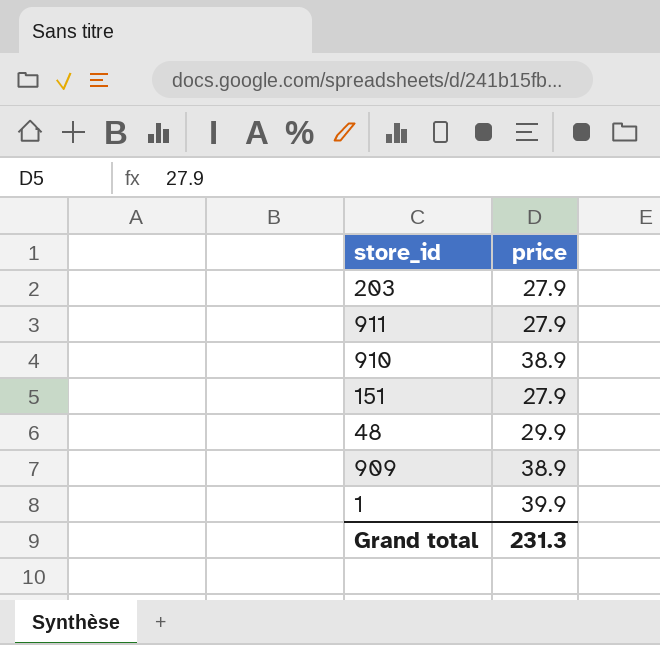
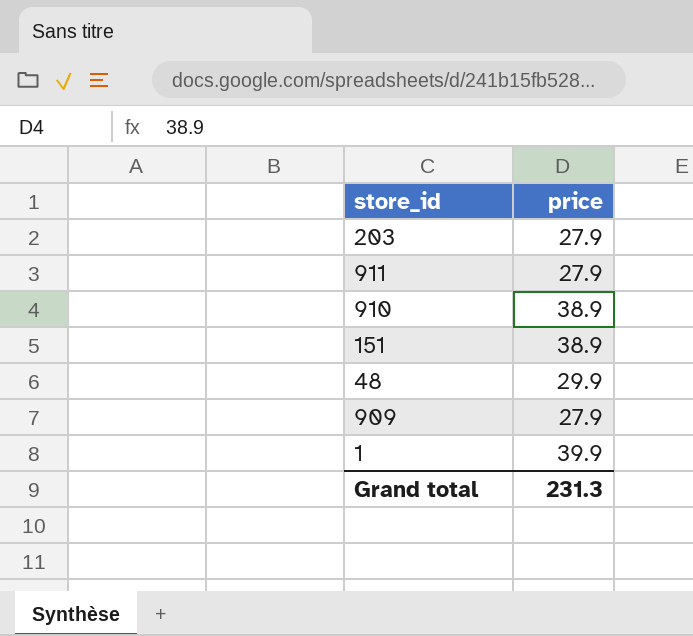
151 | price: 27.9 -> 38.9
909 | price: 38.9 -> 27.9

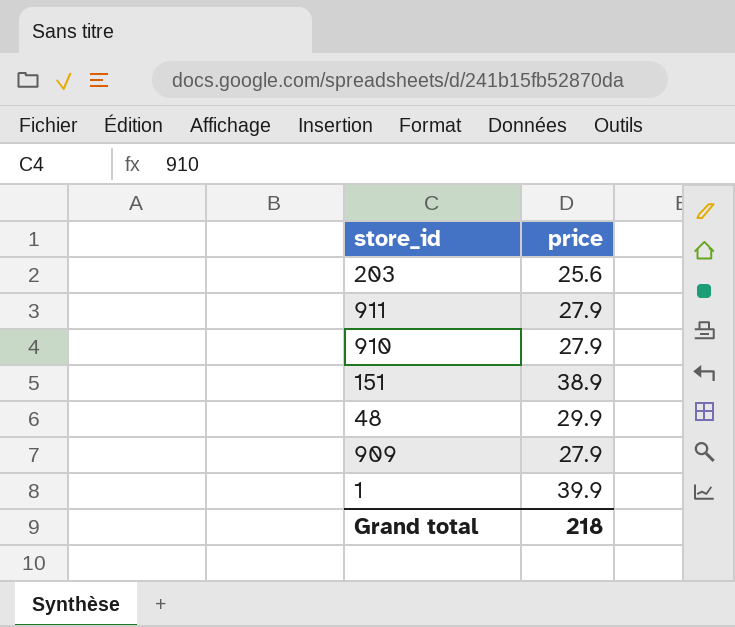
203 | price: 27.9 -> 25.6
910 | price: 38.9 -> 27.9
Grand total | price: 231.3 -> 218

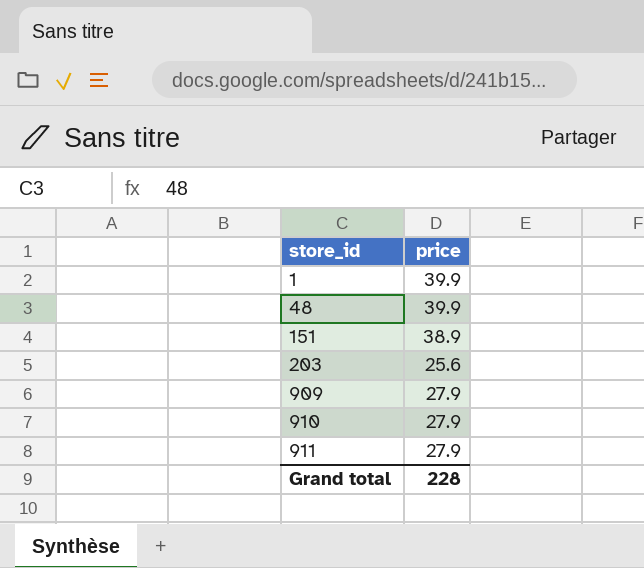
row order: none -> store_id ascending
48 | price: 29.9 -> 39.9
Grand total | price: 218 -> 228

